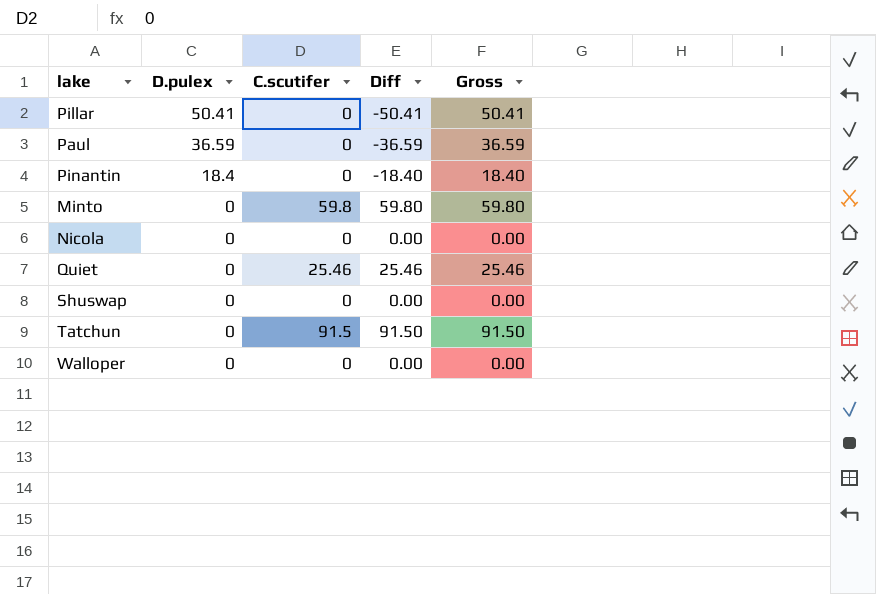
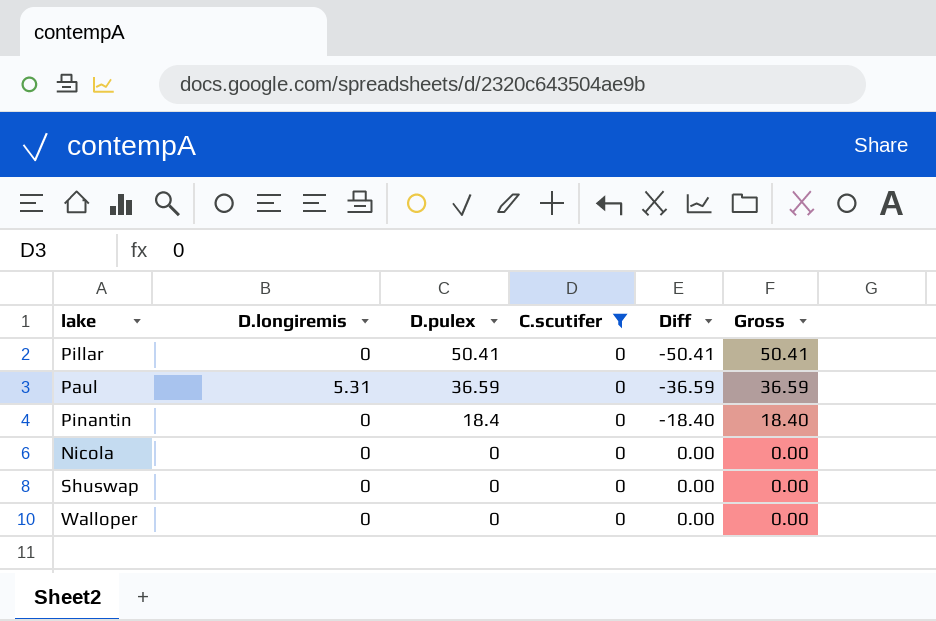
filter: none -> C.scutifer = 0
column D.longiremis | position: none -> 2

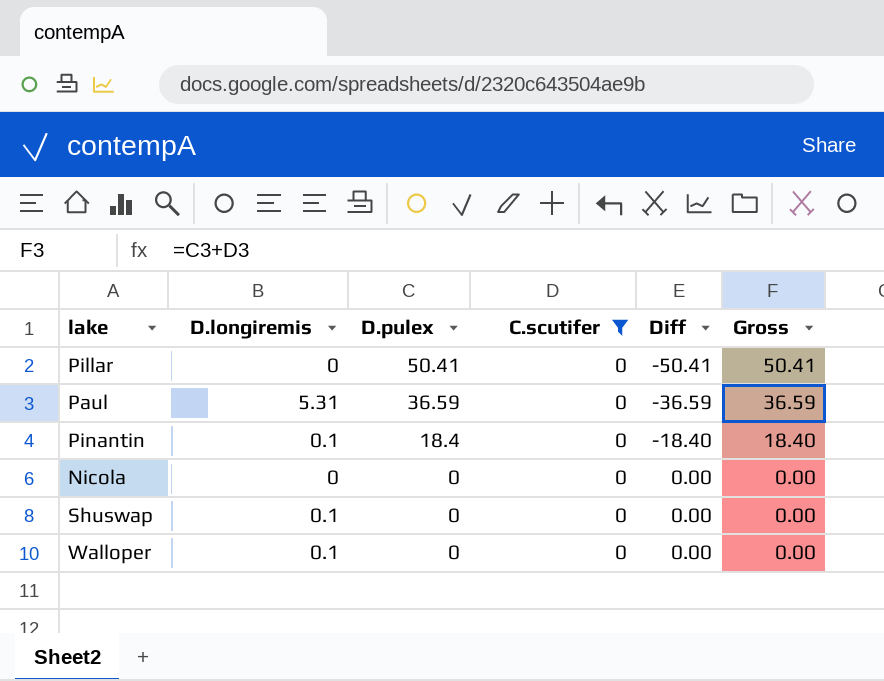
Pinantin | D.longiremis: 0 -> 0.1
Shuswap | D.longiremis: 0 -> 0.1
Walloper | D.longiremis: 0 -> 0.1

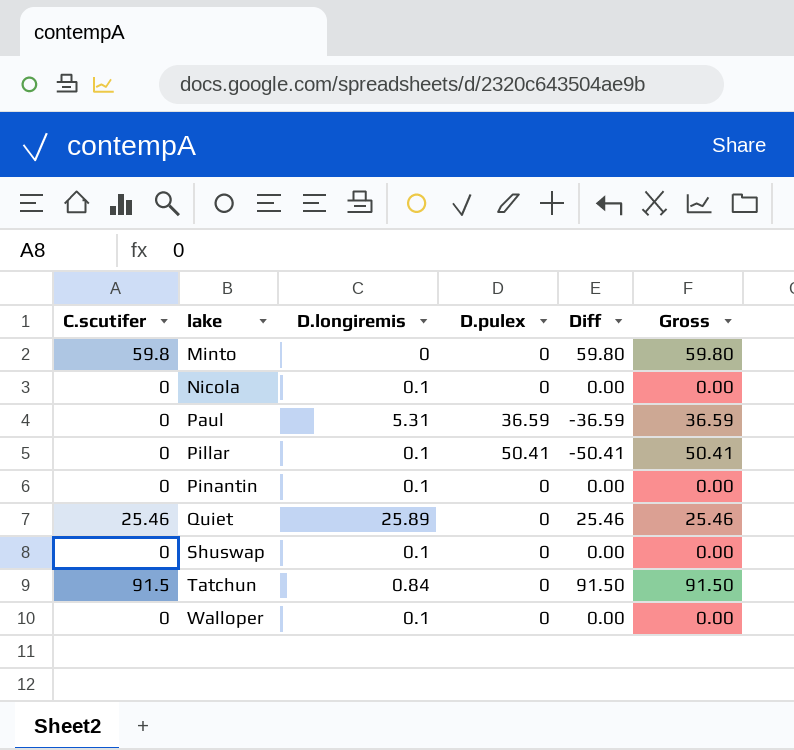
filter: C.scutifer = 0 -> none
row order: D.pulex descending -> lake ascending
column C.scutifer | position: 4 -> 1
Nicola | D.longiremis: 0 -> 0.1
Pillar | D.longiremis: 0 -> 0.1
Pinantin | D.pulex: 18.4 -> 0
Pinantin | Diff: -18.40 -> 0.00
Pinantin | Gross: 18.40 -> 0.00

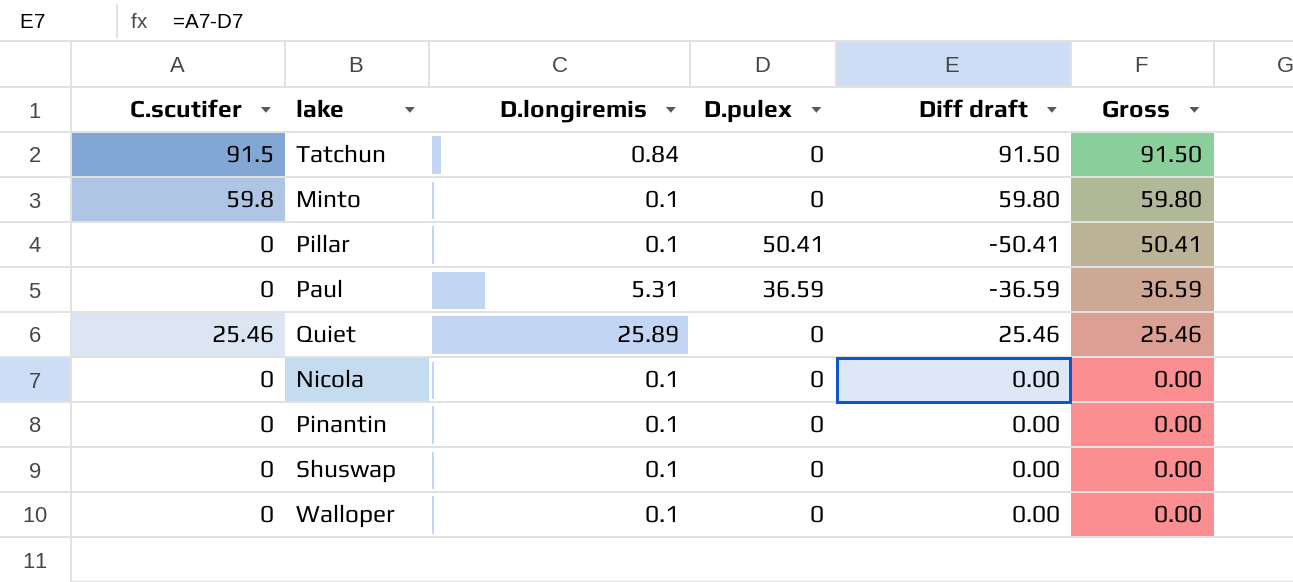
row order: lake ascending -> Gross descending
column name: Diff -> Diff draft
Minto | D.longiremis: 0 -> 0.1

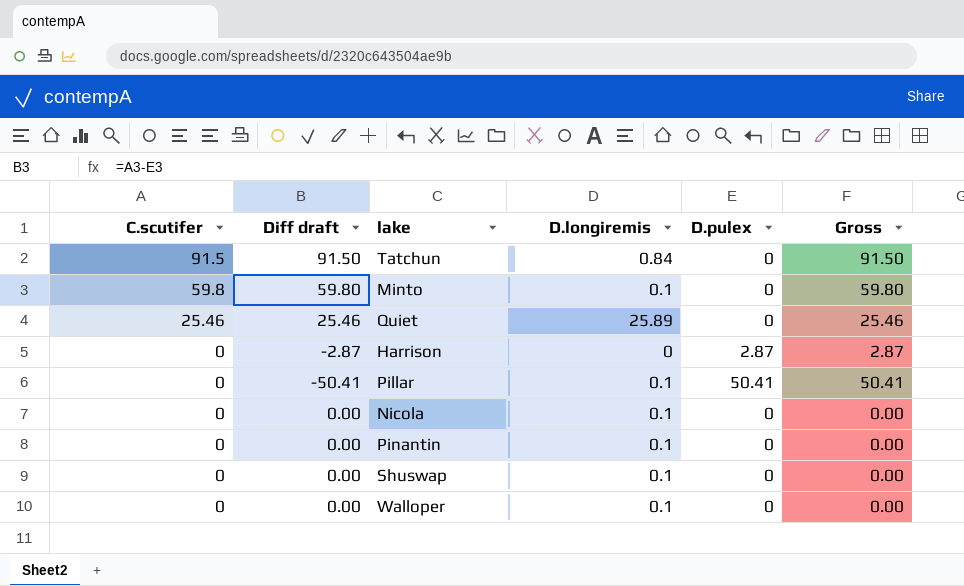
row order: Gross descending -> C.scutifer descending
column Diff draft | position: 5 -> 2
row Paul: 0 | 5.31 | 36.59 | -36.59 | 36.59 -> none
row Harrison: none -> 0 | -2.87 | 0 | 2.87 | 2.87

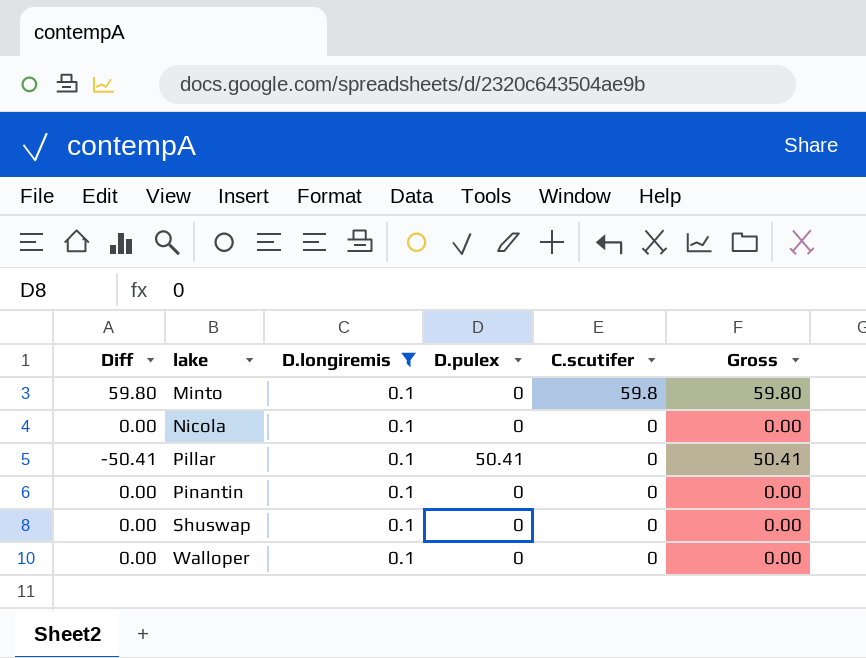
filter: none -> D.longiremis = 0.1
row order: C.scutifer descending -> lake ascending
column name: Diff draft -> Diff
column C.scutifer | position: 1 -> 5

